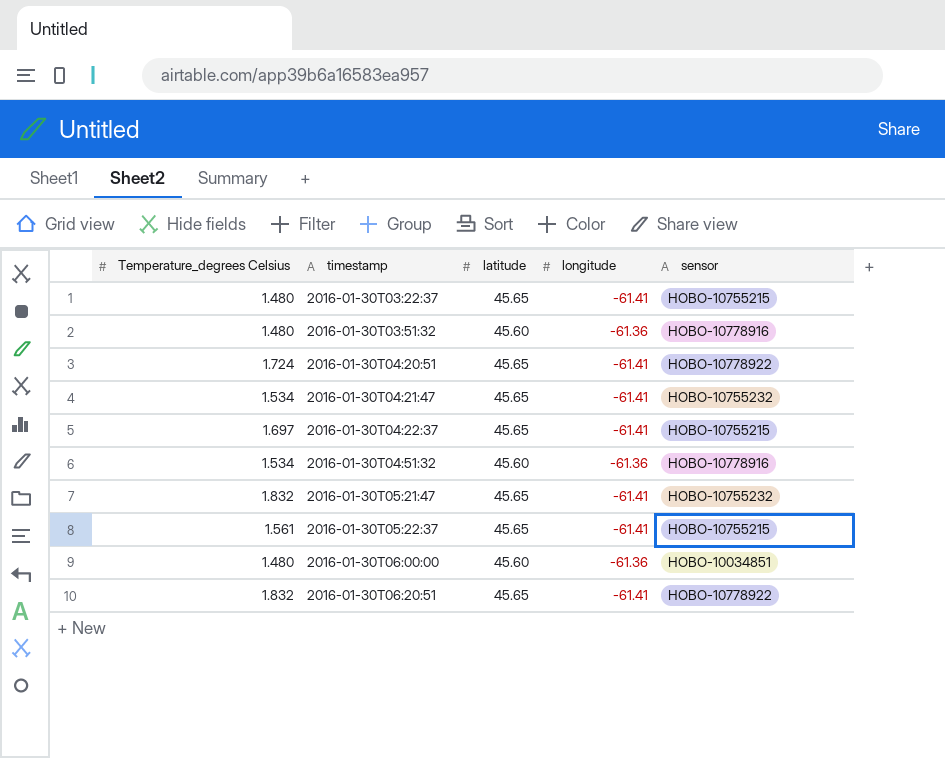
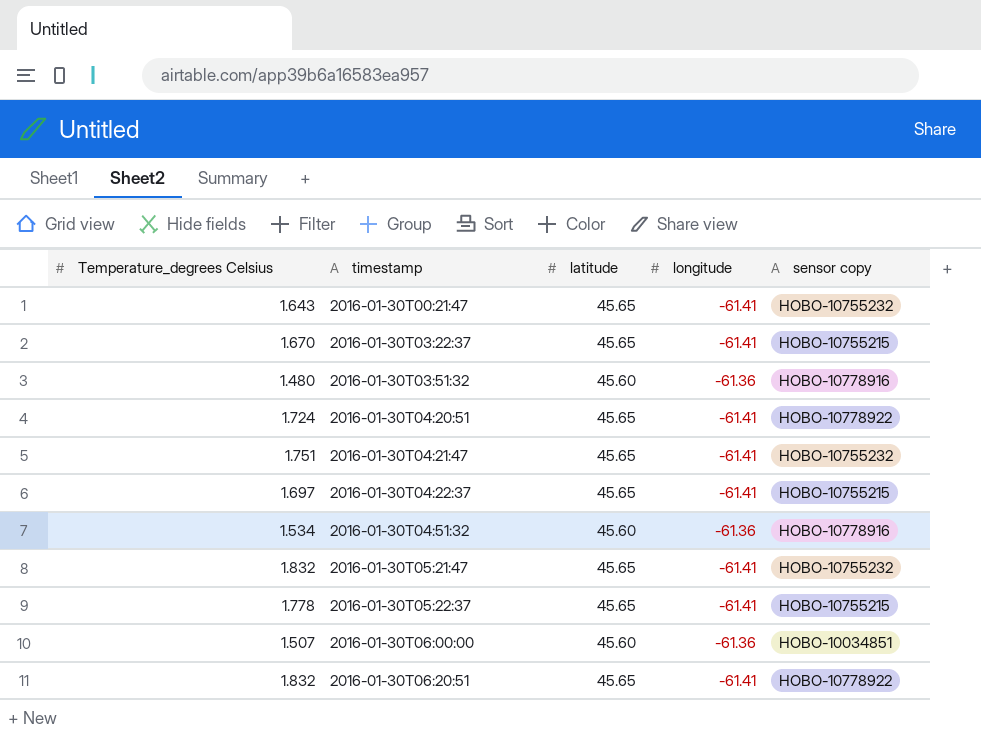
column name: sensor -> sensor copy
row 2016-01-30T00:21:47: none -> 1.643 | 45.65 | -61.41 | HOBO-10755232
2016-01-30T03:22:37 | Temperature_degrees Celsius: 1.480 -> 1.670
2016-01-30T04:21:47 | Temperature_degrees Celsius: 1.534 -> 1.751
2016-01-30T05:22:37 | Temperature_degrees Celsius: 1.561 -> 1.778
2016-01-30T06:00:00 | Temperature_degrees Celsius: 1.480 -> 1.507

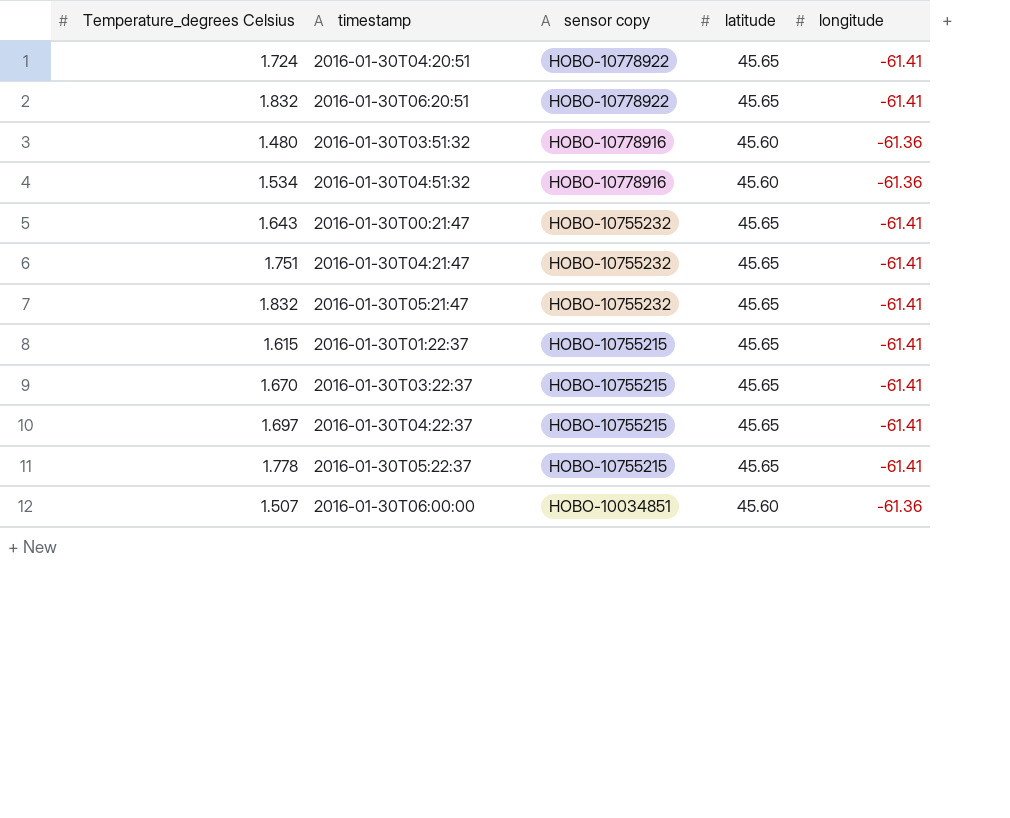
row order: timestamp ascending -> sensor copy descending
column sensor copy | position: 5 -> 3
row 2016-01-30T01:22:37: none -> 1.615 | HOBO-10755215 | 45.65 | -61.41

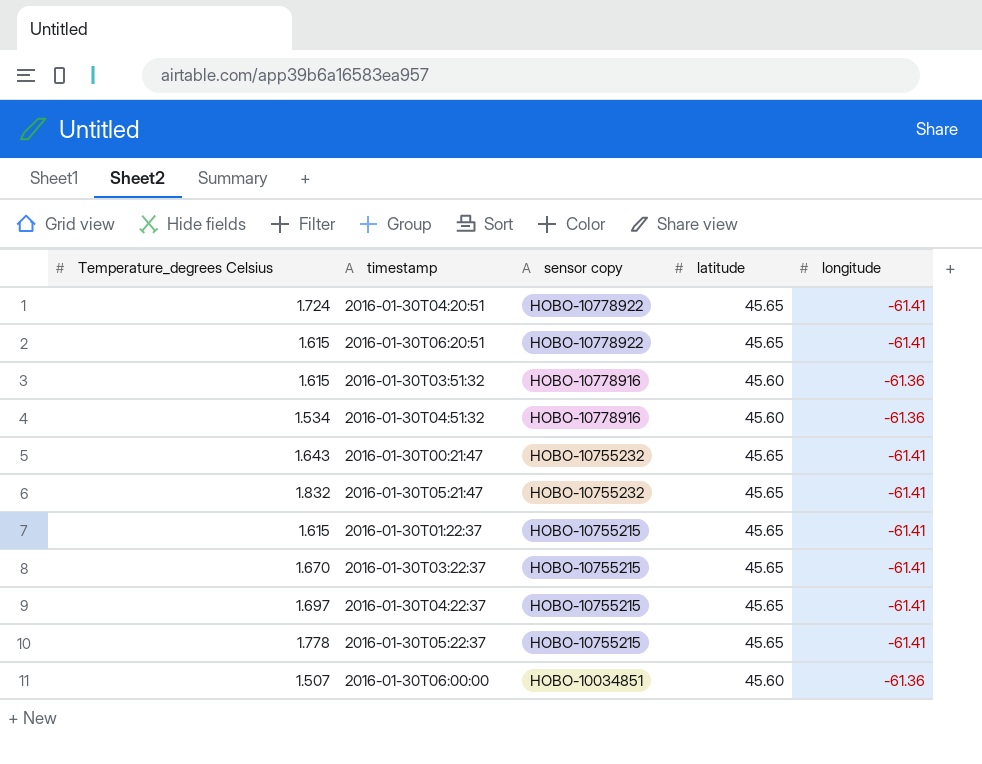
row 2016-01-30T04:21:47: 1.751 | HOBO-10755232 | 45.65 | -61.41 -> none
2016-01-30T06:20:51 | Temperature_degrees Celsius: 1.832 -> 1.615
2016-01-30T03:51:32 | Temperature_degrees Celsius: 1.480 -> 1.615

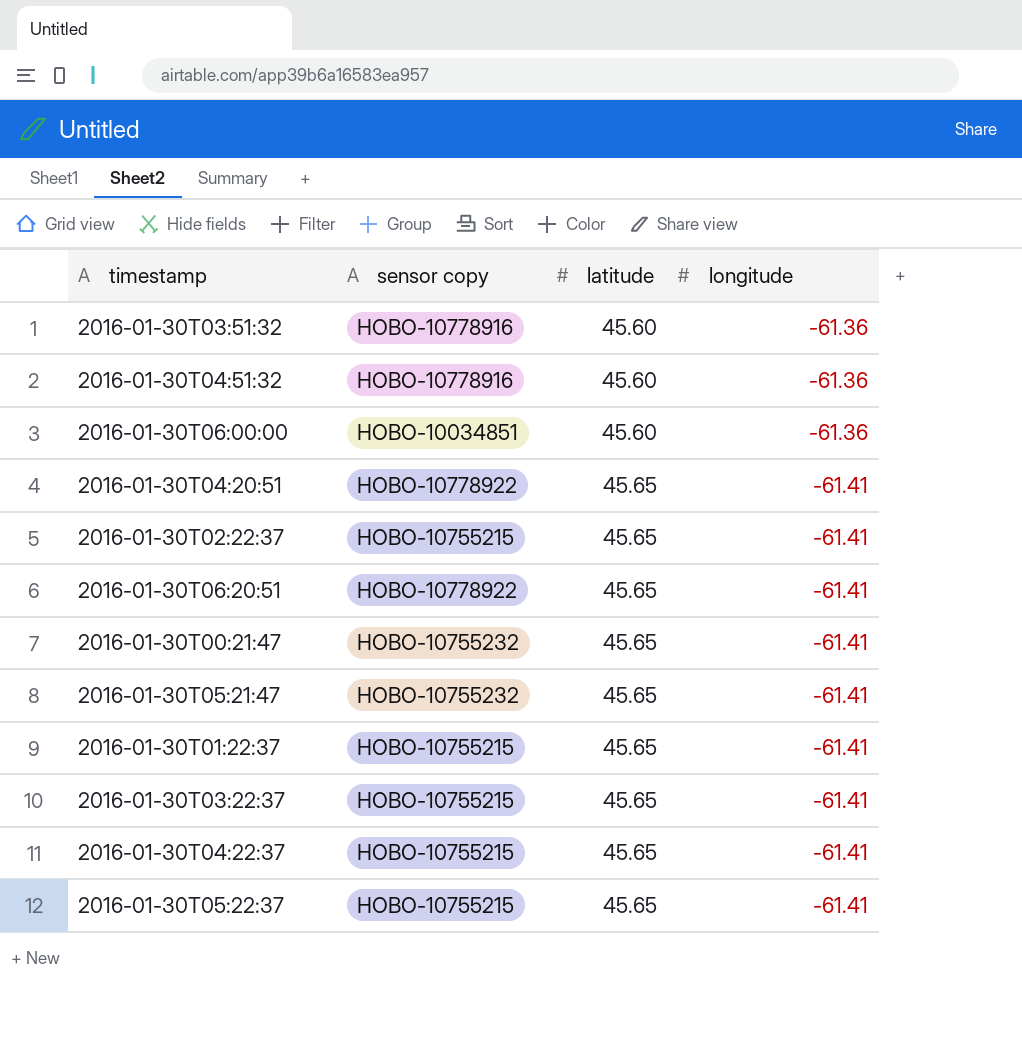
row order: sensor copy descending -> latitude ascending
column Temperature_degrees Celsius | position: 1 -> none
row 2016-01-30T02:22:37: none -> HOBO-10755215 | 45.65 | -61.41

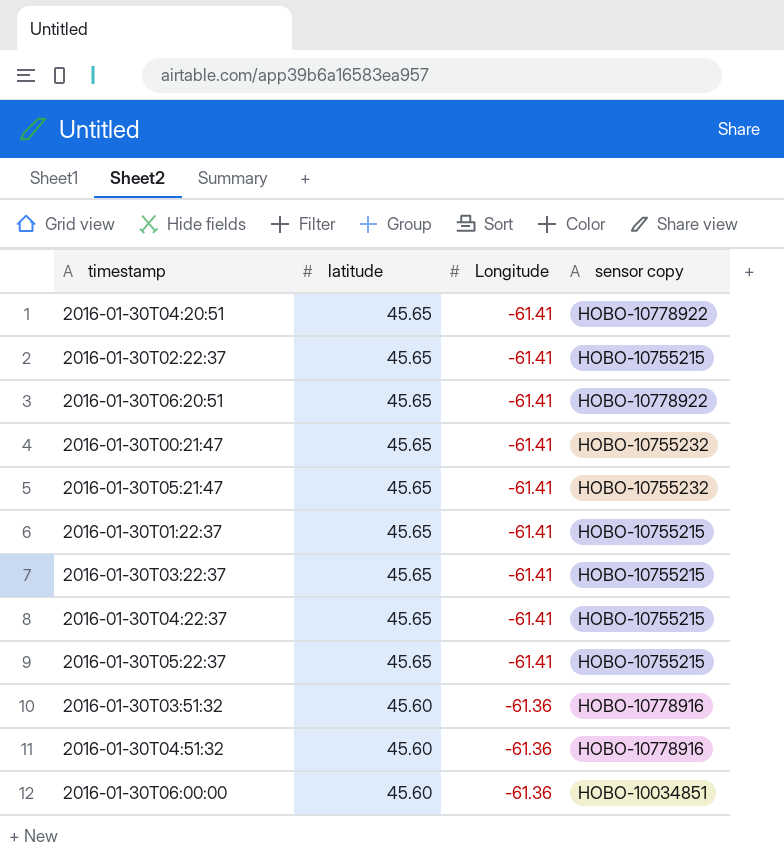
row order: latitude ascending -> latitude descending
column name: longitude -> Longitude
column sensor copy | position: 2 -> 4

